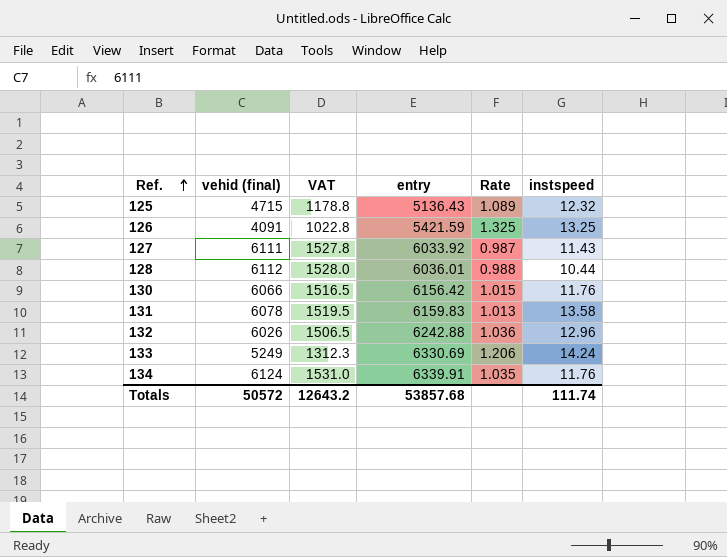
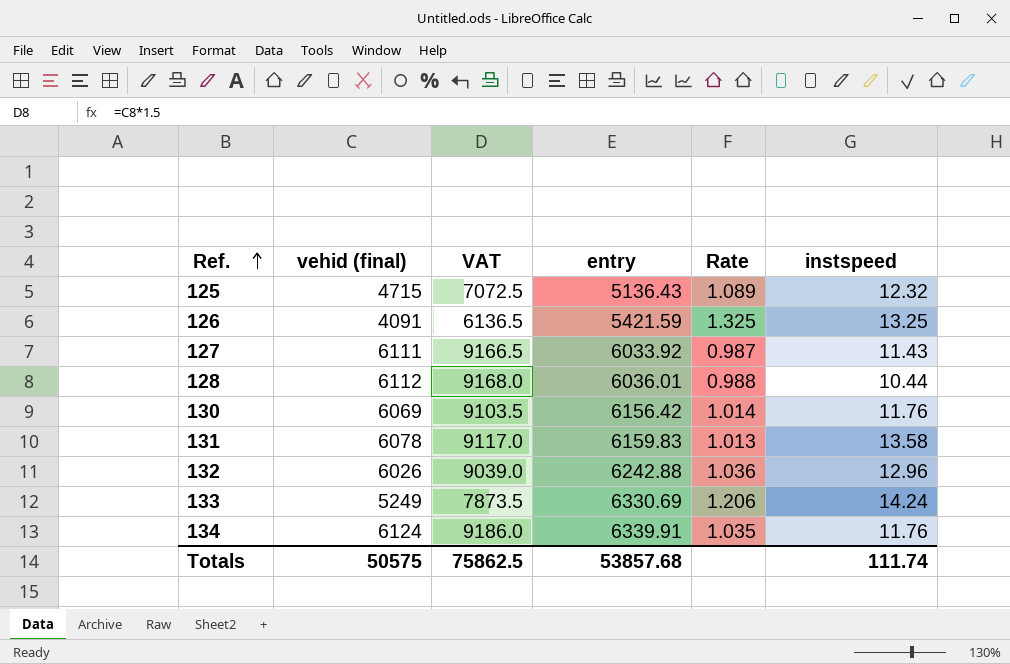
column VAT | formula: [vehid (final)] * 0.25 -> [vehid (final)] * 1.5
130 | vehid (final): 6066 -> 6069
130 | Rate: 1.015 -> 1.014
Totals | vehid (final): 50572 -> 50575
Totals | VAT: 12643.2 -> 75862.5

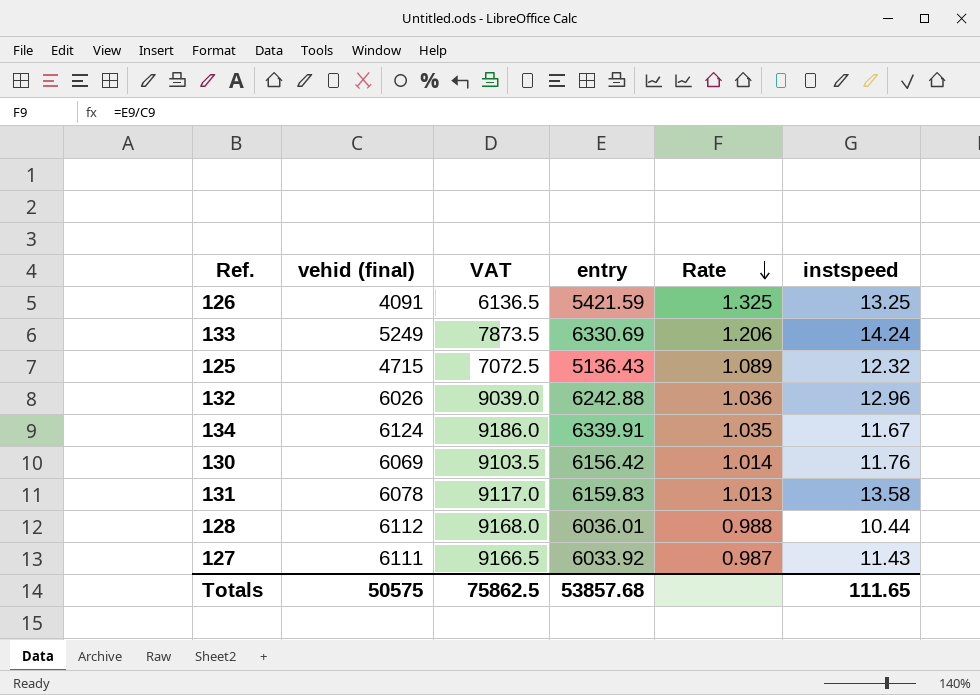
row order: Ref. ascending -> Rate descending
134 | instspeed: 11.76 -> 11.67
Totals | instspeed: 111.74 -> 111.65

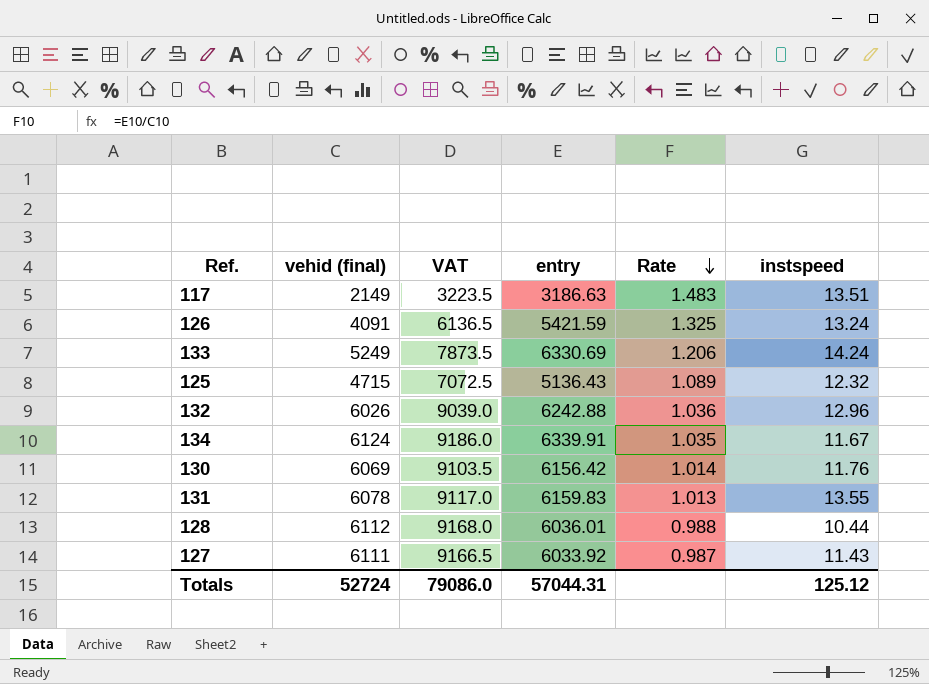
row 117: none -> 2149 | 3223.5 | 3186.63 | 1.483 | 13.51
126 | instspeed: 13.25 -> 13.24
131 | instspeed: 13.58 -> 13.55
Totals | vehid (final): 50575 -> 52724
Totals | VAT: 75862.5 -> 79086.0
Totals | entry: 53857.68 -> 57044.31
Totals | instspeed: 111.65 -> 125.12

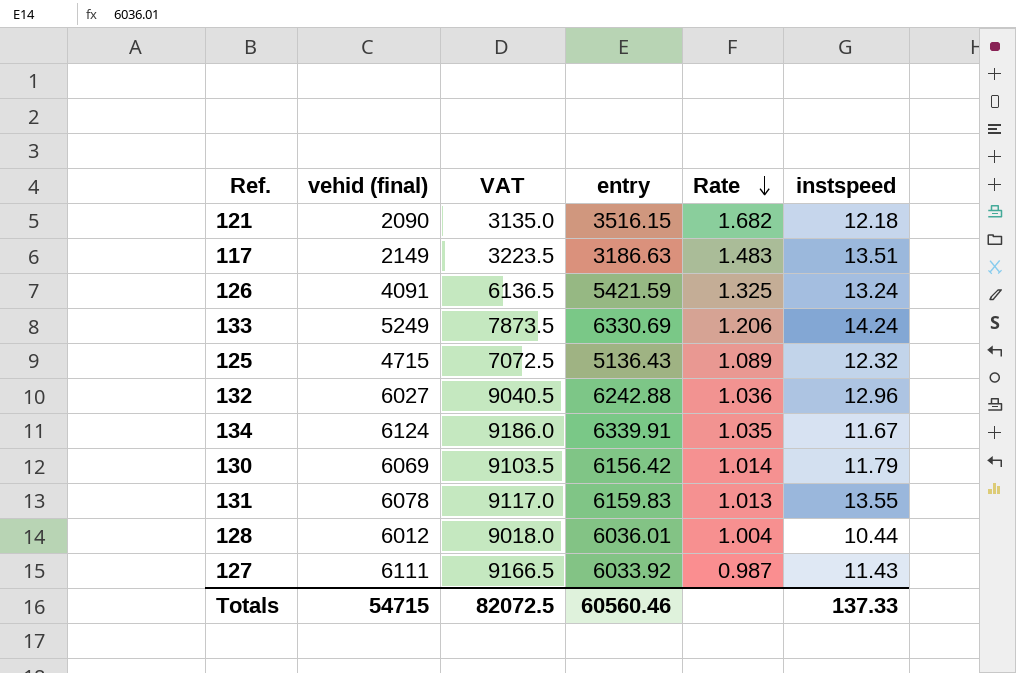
row 121: none -> 2090 | 3135.0 | 3516.15 | 1.682 | 12.18
132 | vehid (final): 6026 -> 6027
132 | VAT: 9039.0 -> 9040.5
130 | instspeed: 11.76 -> 11.79
128 | vehid (final): 6112 -> 6012
128 | VAT: 9168.0 -> 9018.0
128 | Rate: 0.988 -> 1.004
Totals | vehid (final): 52724 -> 54715
Totals | VAT: 79086.0 -> 82072.5
Totals | entry: 57044.31 -> 60560.46
Totals | instspeed: 125.12 -> 137.33

